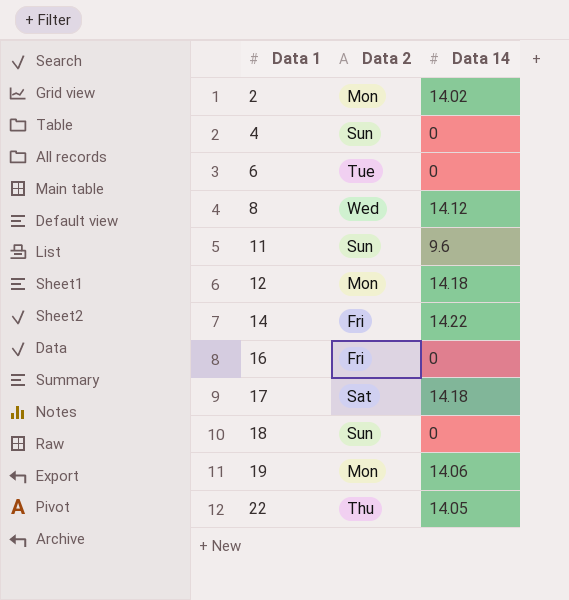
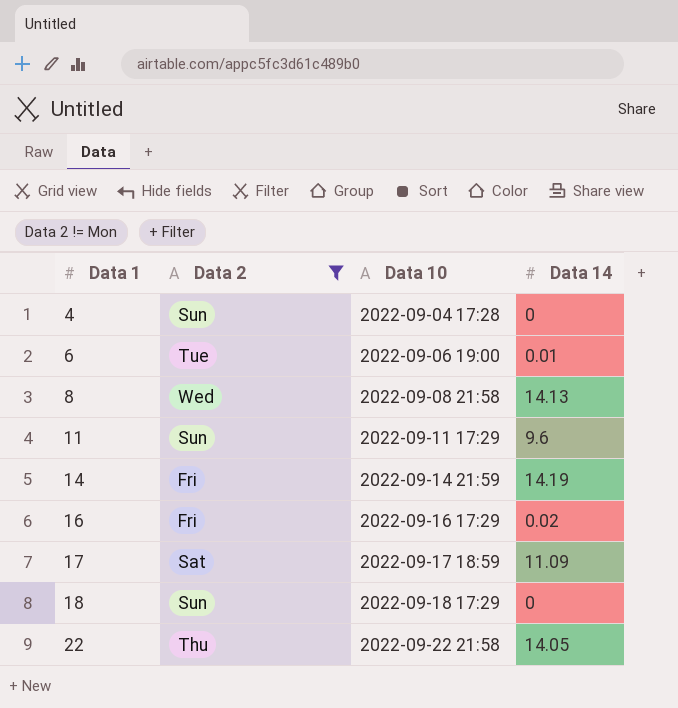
filter: none -> Data 2 != Mon
column Data 10 | position: none -> 3
6 | Data 14: 0 -> 0.01
8 | Data 14: 14.12 -> 14.13
14 | Data 14: 14.22 -> 14.19
16 | Data 14: 0 -> 0.02
17 | Data 14: 14.18 -> 11.09

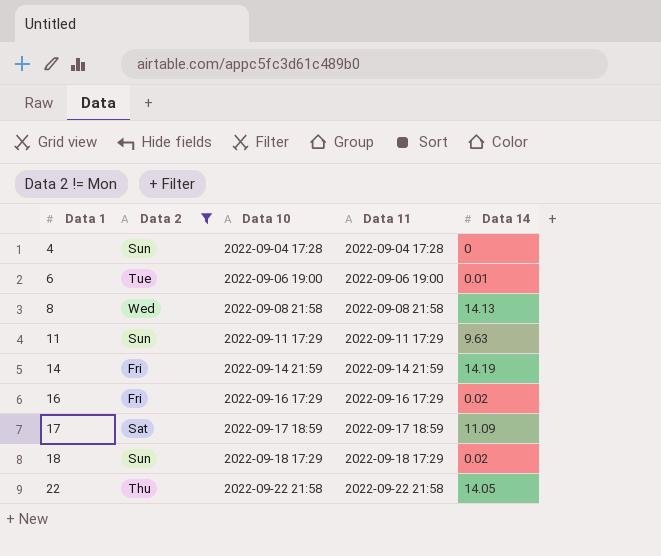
column Data 11 | position: none -> 4
11 | Data 14: 9.6 -> 9.63
18 | Data 14: 0 -> 0.02

